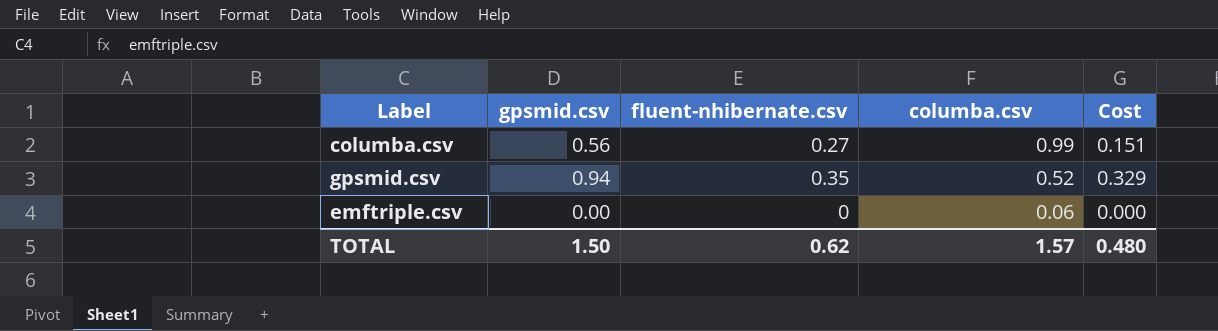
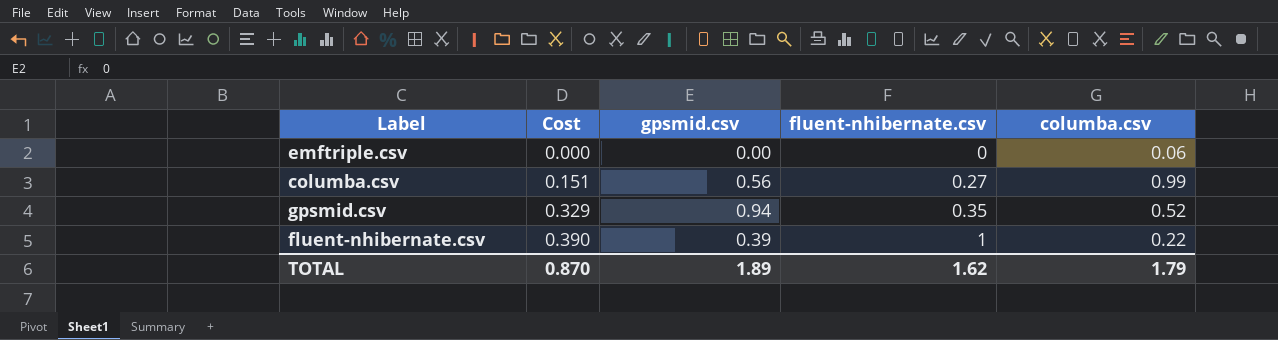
row order: columba.csv descending -> Cost ascending
column Cost | position: 5 -> 2
row fluent-nhibernate.csv: none -> 0.390 | 0.39 | 1 | 0.22
TOTAL | Cost: 0.480 -> 0.870
TOTAL | gpsmid.csv: 1.50 -> 1.89
TOTAL | fluent-nhibernate.csv: 0.62 -> 1.62
TOTAL | columba.csv: 1.57 -> 1.79

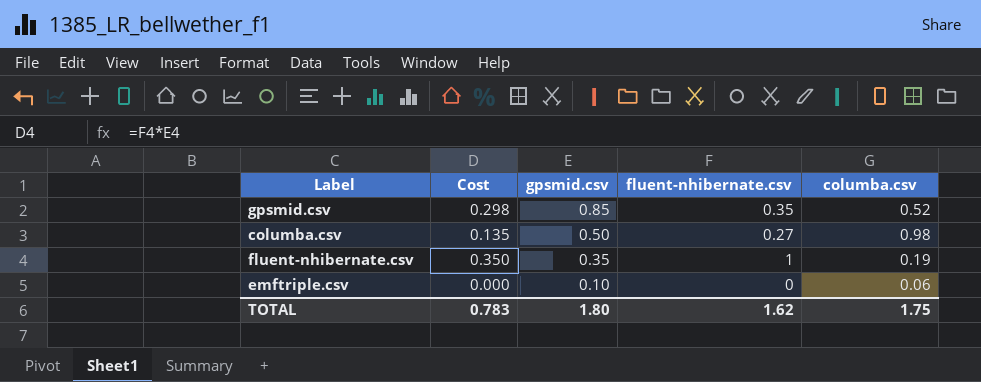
row order: Cost ascending -> gpsmid.csv descending
gpsmid.csv | Cost: 0.329 -> 0.298
gpsmid.csv | gpsmid.csv: 0.94 -> 0.85
columba.csv | Cost: 0.151 -> 0.135
columba.csv | gpsmid.csv: 0.56 -> 0.50
columba.csv | columba.csv: 0.99 -> 0.98
fluent-nhibernate.csv | Cost: 0.390 -> 0.350
fluent-nhibernate.csv | gpsmid.csv: 0.39 -> 0.35
fluent-nhibernate.csv | columba.csv: 0.22 -> 0.19
emftriple.csv | gpsmid.csv: 0.00 -> 0.10
TOTAL | Cost: 0.870 -> 0.783
TOTAL | gpsmid.csv: 1.89 -> 1.80
TOTAL | columba.csv: 1.79 -> 1.75

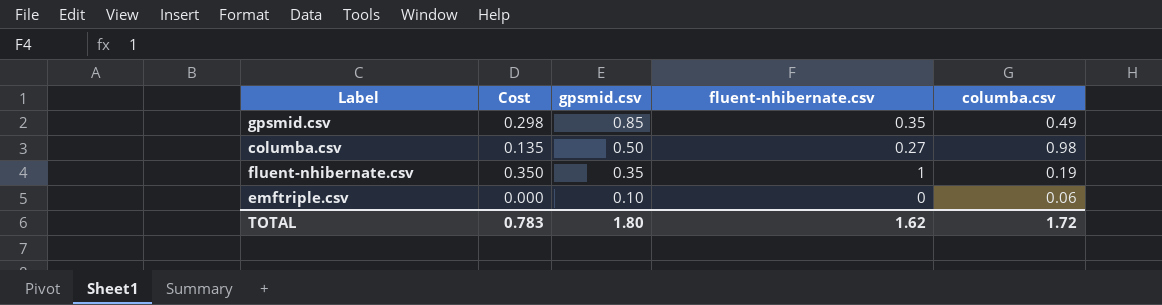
gpsmid.csv | columba.csv: 0.52 -> 0.49
TOTAL | columba.csv: 1.75 -> 1.72

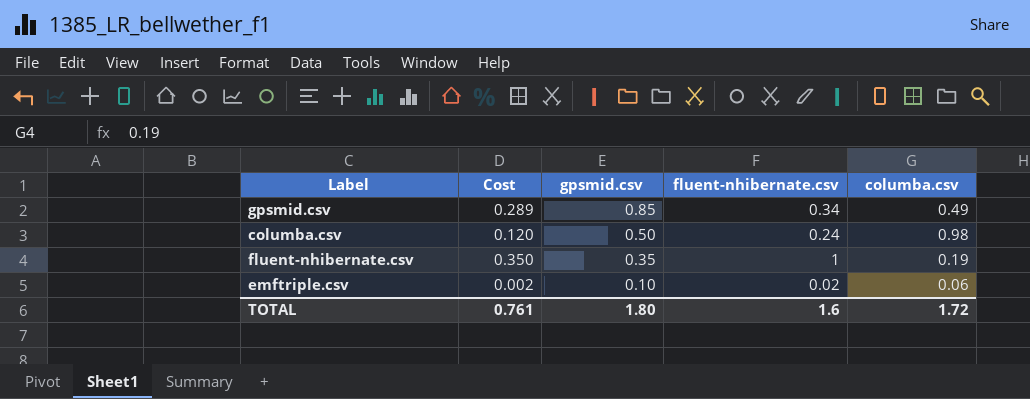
gpsmid.csv | Cost: 0.298 -> 0.289
gpsmid.csv | fluent-nhibernate.csv: 0.35 -> 0.34
columba.csv | Cost: 0.135 -> 0.120
columba.csv | fluent-nhibernate.csv: 0.27 -> 0.24
emftriple.csv | Cost: 0.000 -> 0.002
emftriple.csv | fluent-nhibernate.csv: 0 -> 0.02
TOTAL | Cost: 0.783 -> 0.761
TOTAL | fluent-nhibernate.csv: 1.62 -> 1.6

